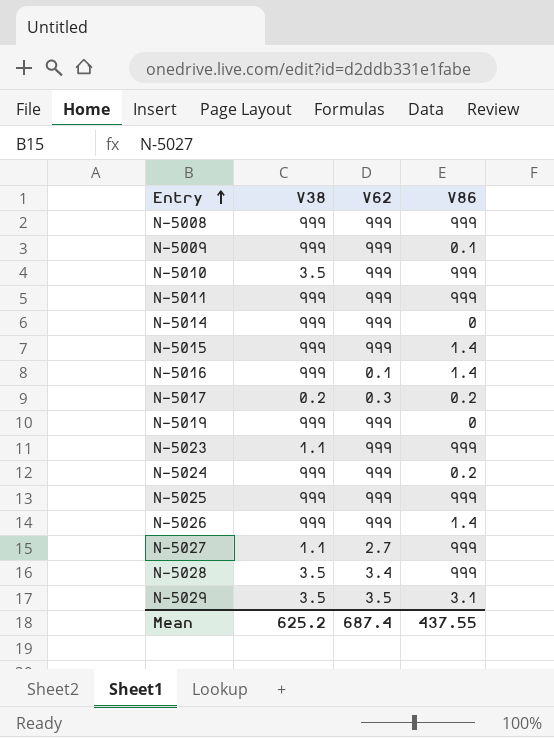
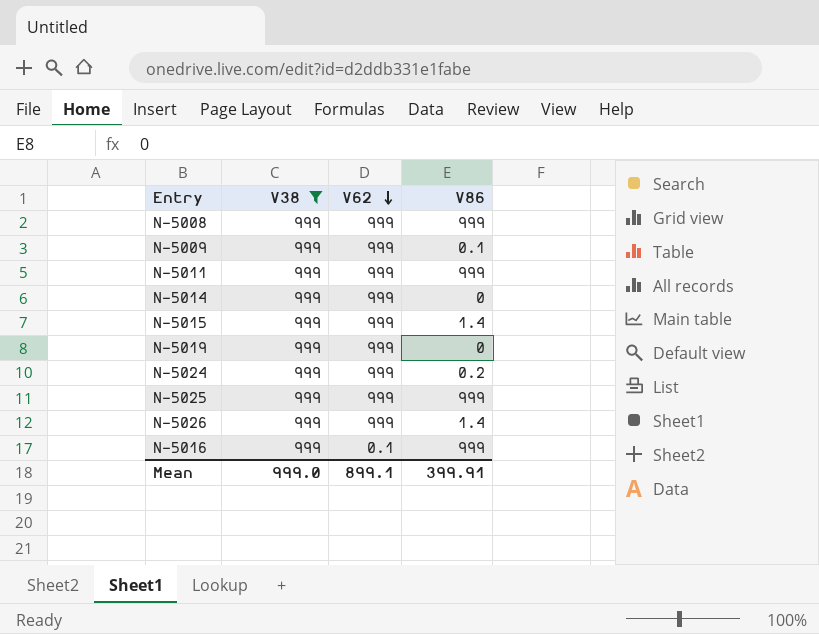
filter: none -> V38 = 999
row order: Entry ascending -> V62 descending
N-5016 | V86: 1.4 -> 999
Mean | V38: 625.2 -> 999.0
Mean | V62: 687.4 -> 899.1
Mean | V86: 437.55 -> 399.91

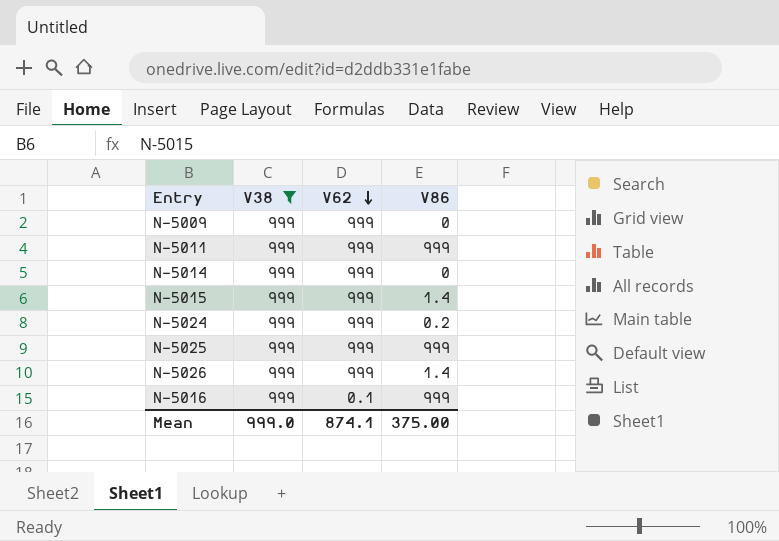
row N-5008: 999 | 999 | 999 -> none
row N-5019: 999 | 999 | 0 -> none
N-5009 | V86: 0.1 -> 0
Mean | V62: 899.1 -> 874.1
Mean | V86: 399.91 -> 375.00

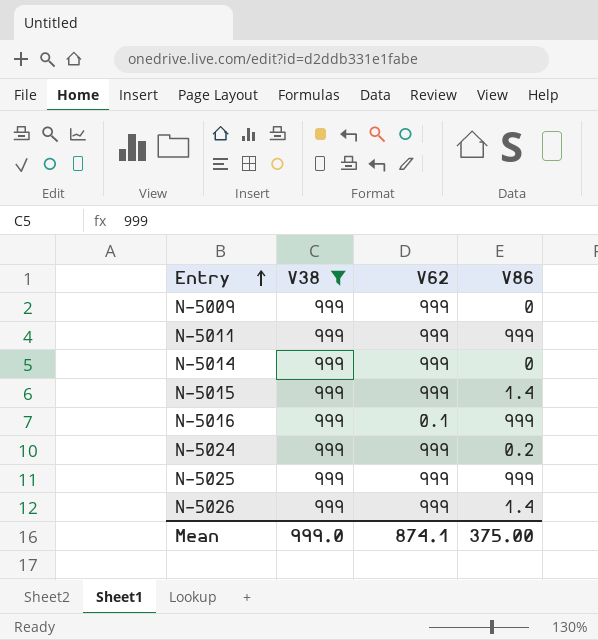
row order: V62 descending -> Entry ascending

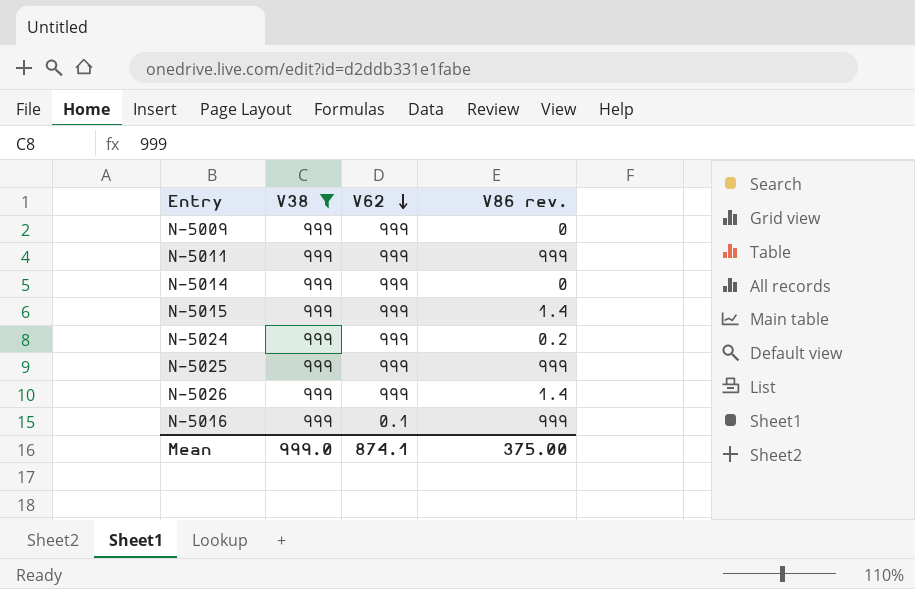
row order: Entry ascending -> V62 descending
column name: V86 -> V86 rev.

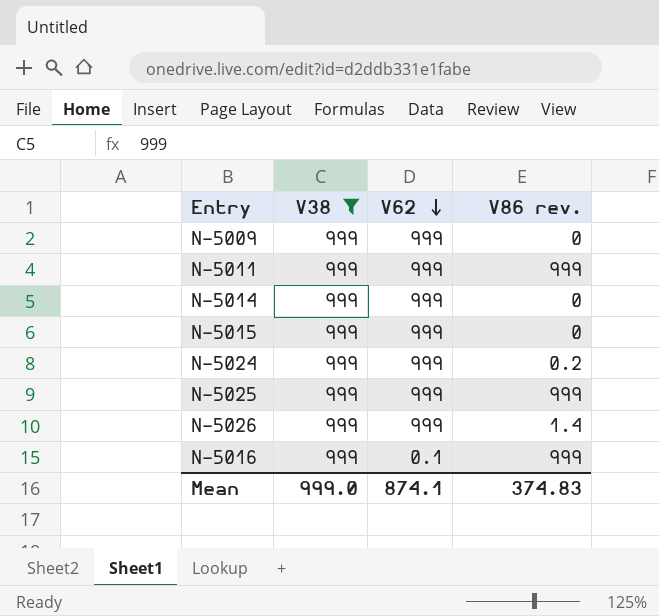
N-5015 | V86 rev.: 1.4 -> 0
Mean | V86 rev.: 375.00 -> 374.83

